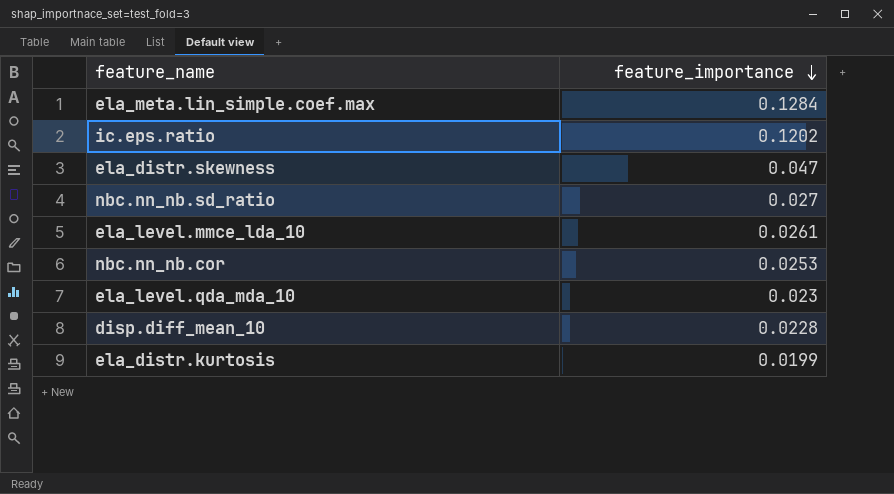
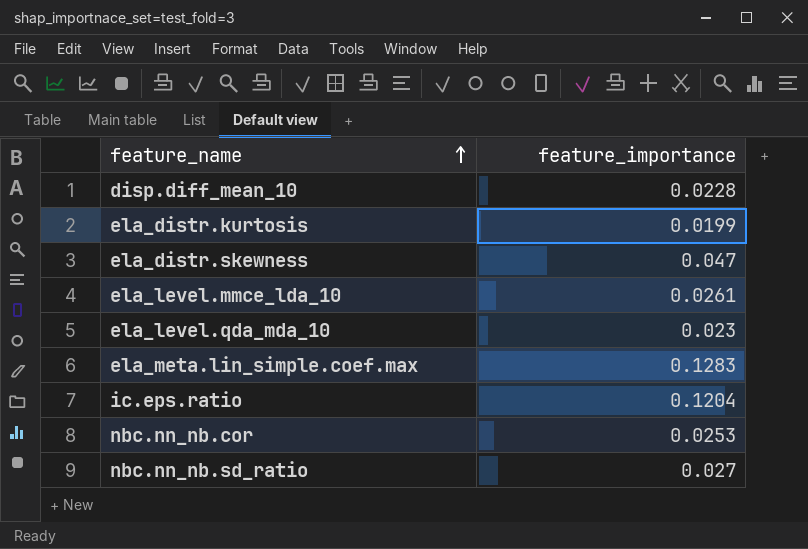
row order: feature_importance descending -> feature_name ascending
ela_meta.lin_simple.coef.max | feature_importance: 0.1284 -> 0.1283
ic.eps.ratio | feature_importance: 0.1202 -> 0.1204

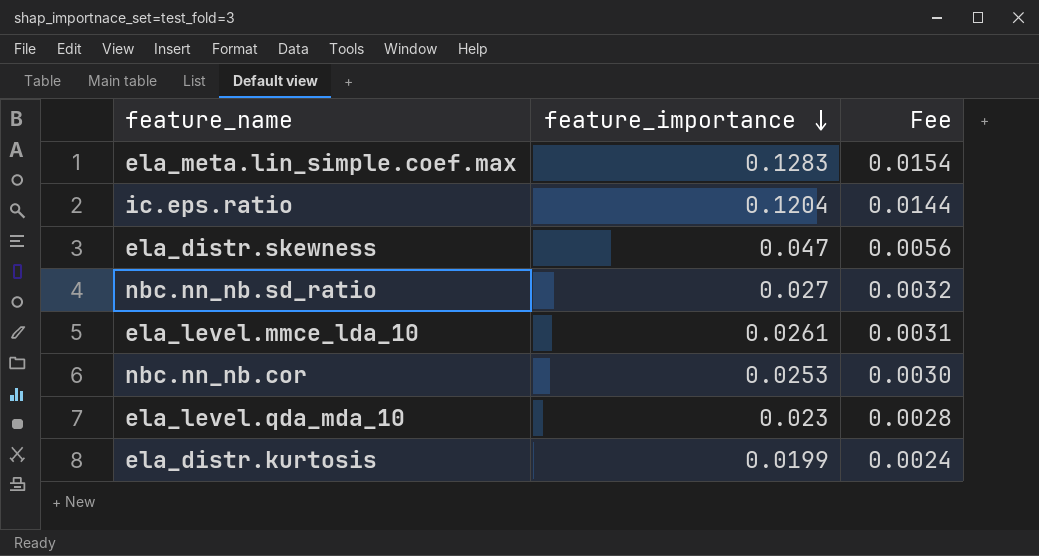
row order: feature_name ascending -> feature_importance descending
column Fee | formula: none -> [feature_importance] * 0.12
row disp.diff_mean_10: 0.0228 -> none

